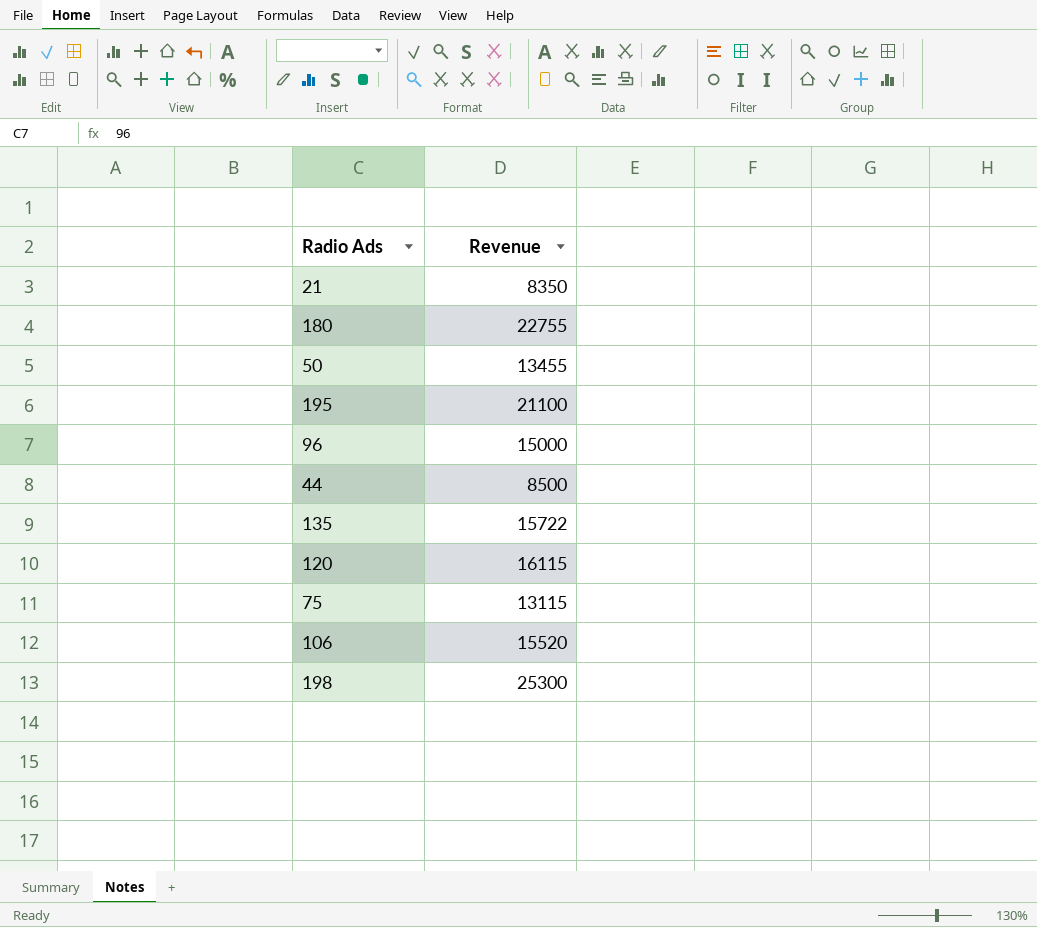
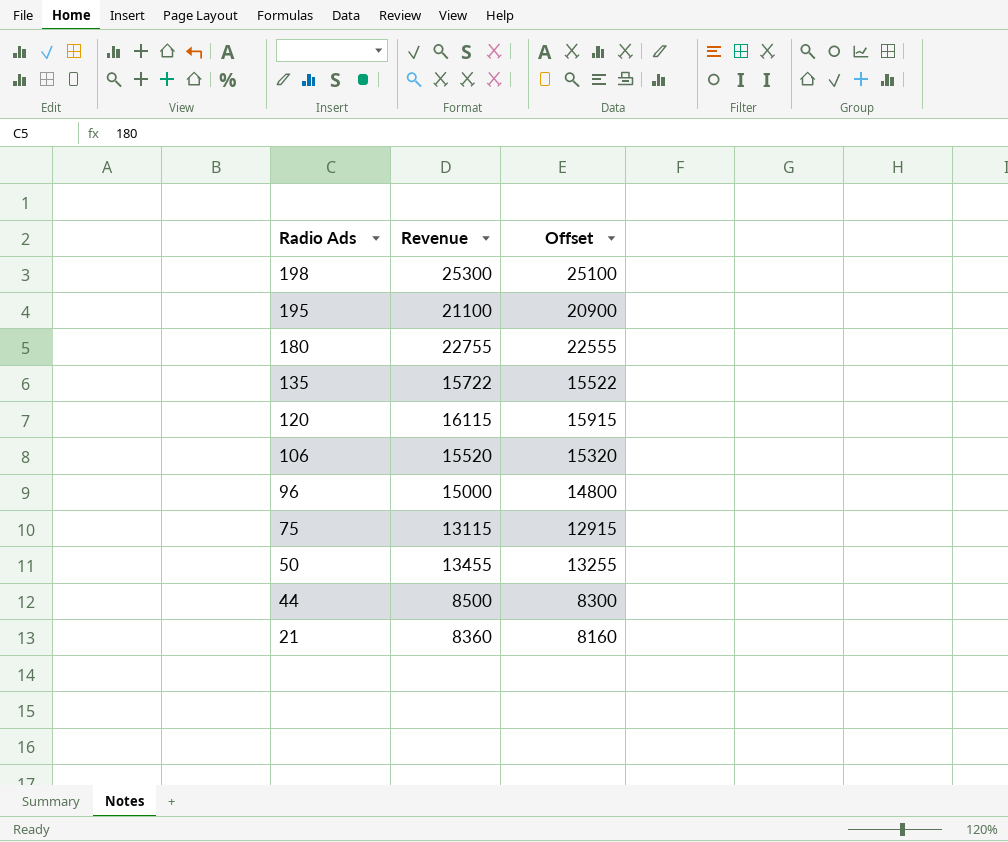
row order: none -> Radio Ads descending
column Offset | formula: none -> [Revenue] - 200
21 | Revenue: 8350 -> 8360

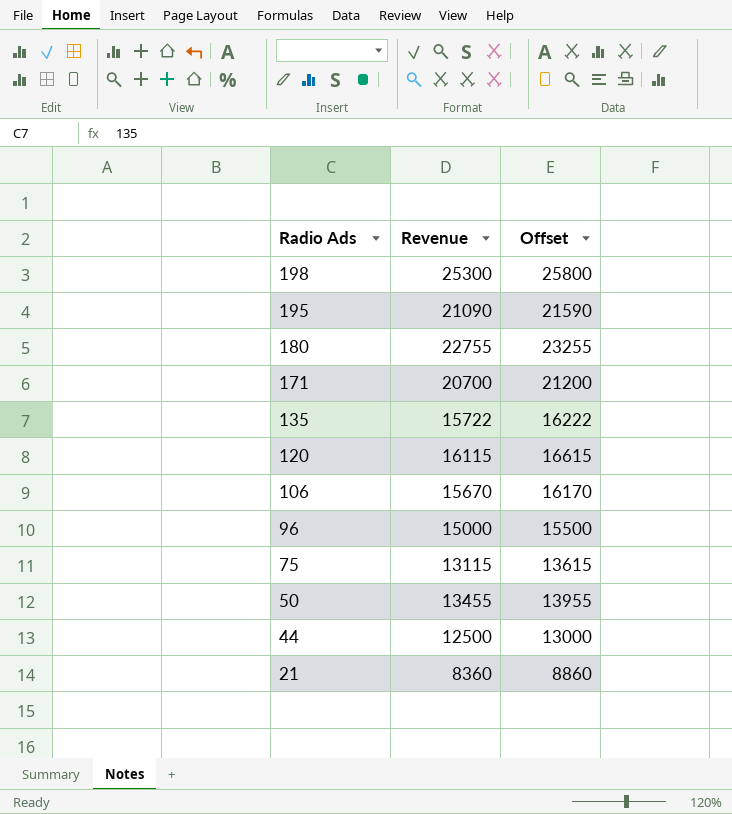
column Offset | formula: [Revenue] - 200 -> [Revenue] + 500
195 | Revenue: 21100 -> 21090
row 171: none -> 20700 | 21200
106 | Revenue: 15520 -> 15670
44 | Revenue: 8500 -> 12500

